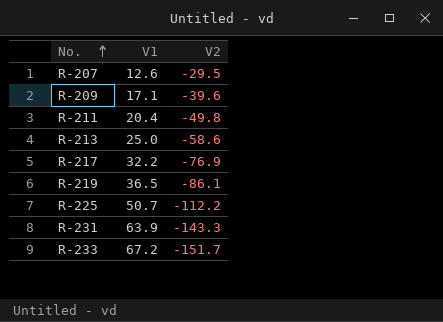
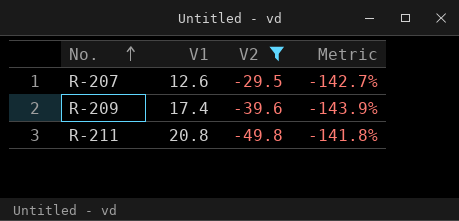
filter: none -> V2 >= -49.8
column Metric | formula: none -> ([V1] - [V2]) / [V2]
R-209 | V1: 17.1 -> 17.4
R-211 | V1: 20.4 -> 20.8

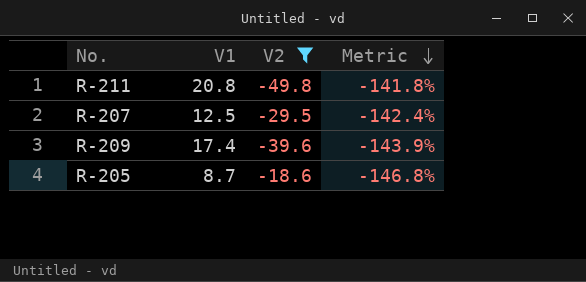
row order: No. ascending -> Metric descending
R-207 | V1: 12.6 -> 12.5
R-207 | Metric: -142.7% -> -142.4%
row R-205: none -> 8.7 | -18.6 | -146.8%

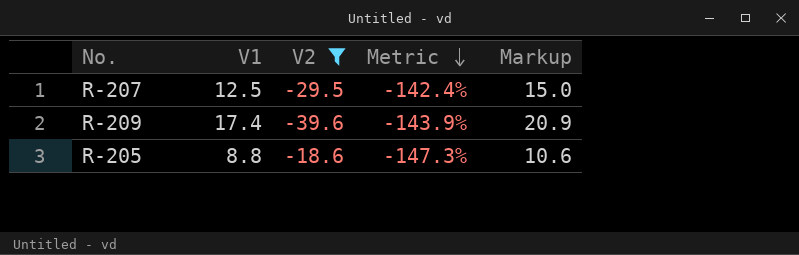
column Markup | formula: none -> [V1] * 1.2
row R-211: 20.8 | -49.8 | -141.8% -> none
R-205 | V1: 8.7 -> 8.8
R-205 | Metric: -146.8% -> -147.3%

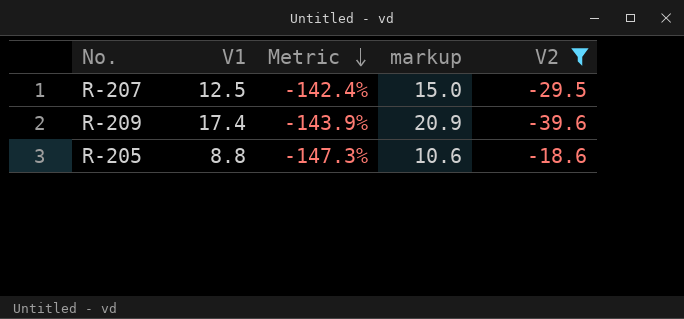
column name: Markup -> markup
column V2 | position: 3 -> 5

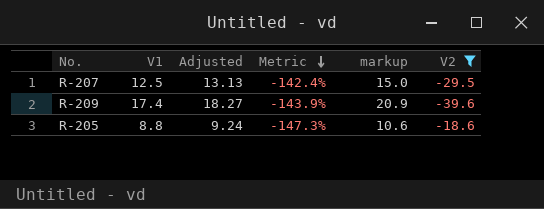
column Adjusted | formula: none -> [V1] * 1.05

